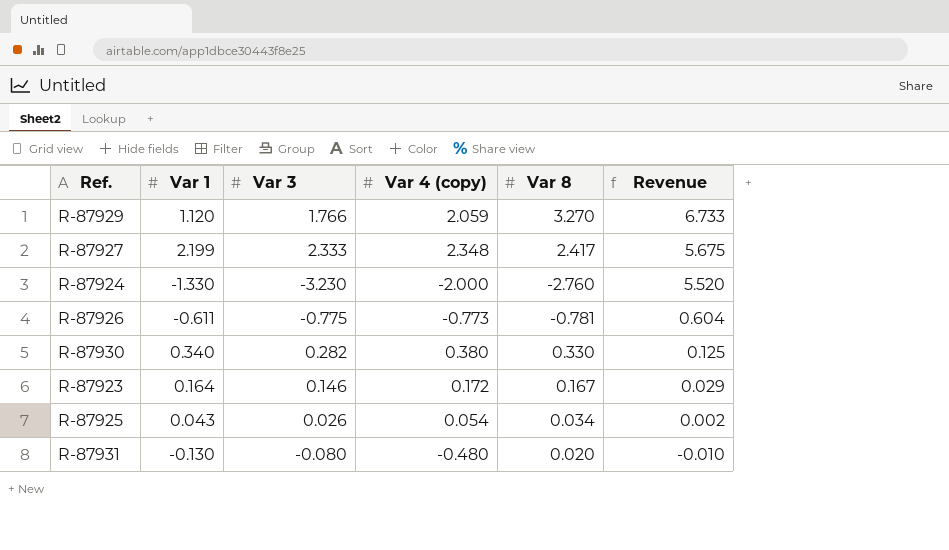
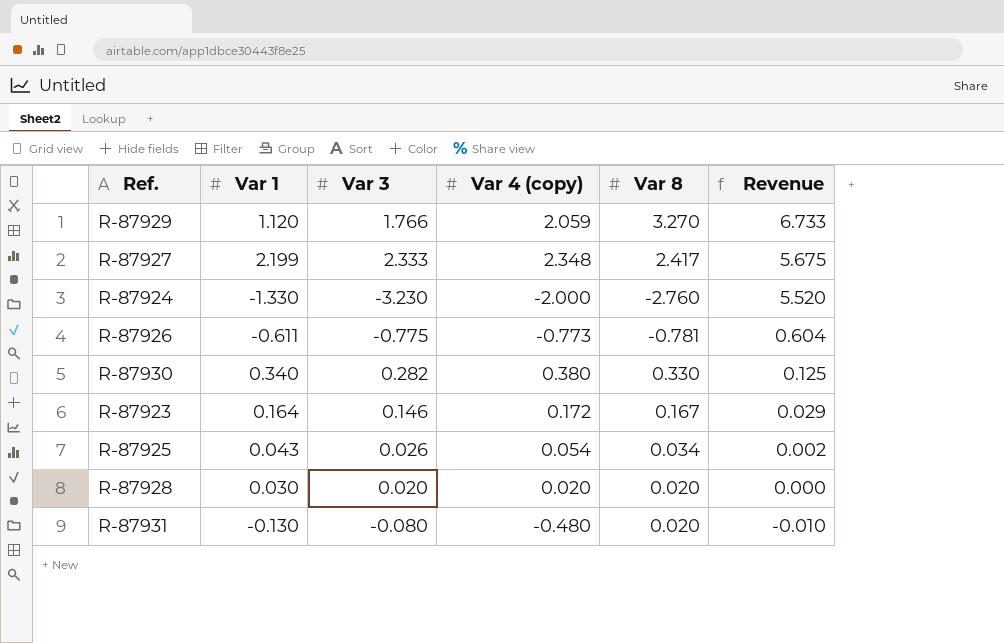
row R-87928: none -> 0.030 | 0.020 | 0.020 | 0.020 | 0.000

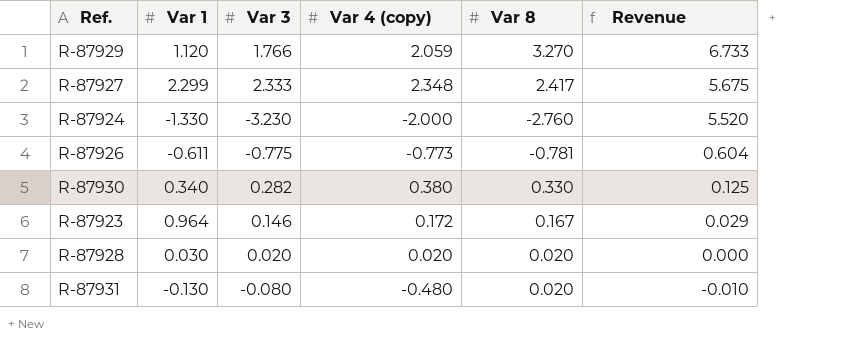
row R-87925: 0.043 | 0.026 | 0.054 | 0.034 | 0.002 -> none
R-87927 | Var 1: 2.199 -> 2.299
R-87923 | Var 1: 0.164 -> 0.964

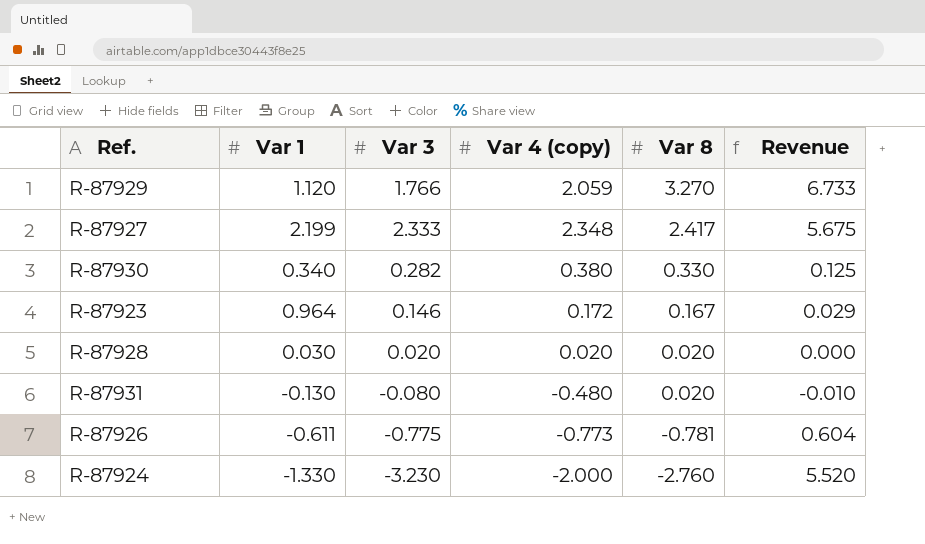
row order: Revenue descending -> Var 8 descending
R-87927 | Var 1: 2.299 -> 2.199

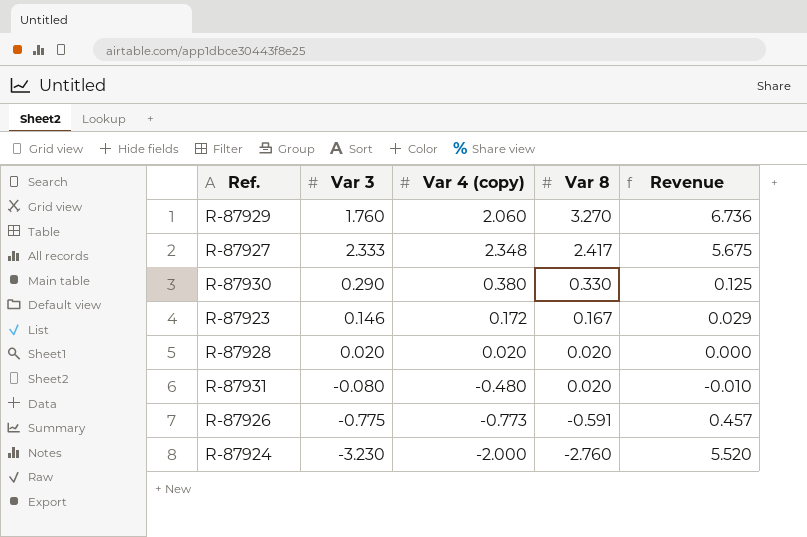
column Var 1 | position: 2 -> none
R-87929 | Var 3: 1.766 -> 1.760
R-87929 | Var 4 (copy): 2.059 -> 2.060
R-87929 | Revenue: 6.733 -> 6.736
R-87930 | Var 3: 0.282 -> 0.290
R-87926 | Var 8: -0.781 -> -0.591
R-87926 | Revenue: 0.604 -> 0.457

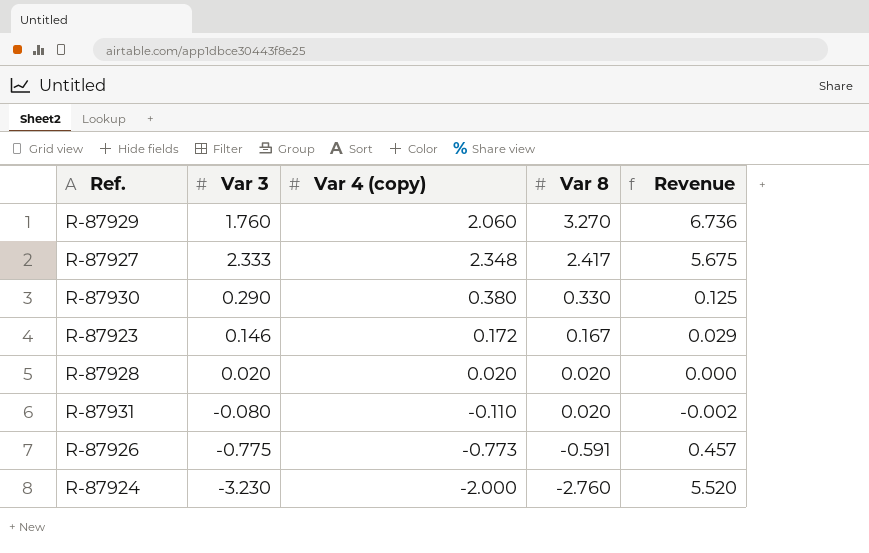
R-87931 | Var 4 (copy): -0.480 -> -0.110
R-87931 | Revenue: -0.010 -> -0.002

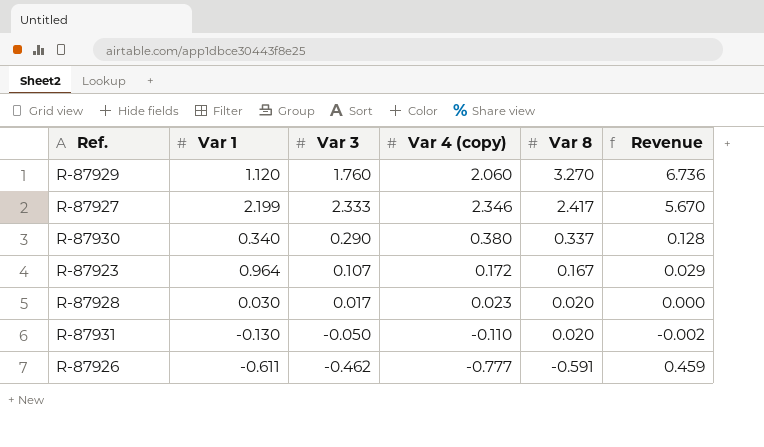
column Var 1 | position: none -> 2
row R-87924: -3.230 | -2.000 | -2.760 | 5.520 -> none
R-87927 | Var 4 (copy): 2.348 -> 2.346
R-87927 | Revenue: 5.675 -> 5.670
R-87930 | Var 8: 0.330 -> 0.337
R-87930 | Revenue: 0.125 -> 0.128
R-87923 | Var 3: 0.146 -> 0.107
R-87928 | Var 3: 0.020 -> 0.017
R-87928 | Var 4 (copy): 0.020 -> 0.023
R-87931 | Var 3: -0.080 -> -0.050
R-87926 | Var 3: -0.775 -> -0.462
R-87926 | Var 4 (copy): -0.773 -> -0.777
R-87926 | Revenue: 0.457 -> 0.459

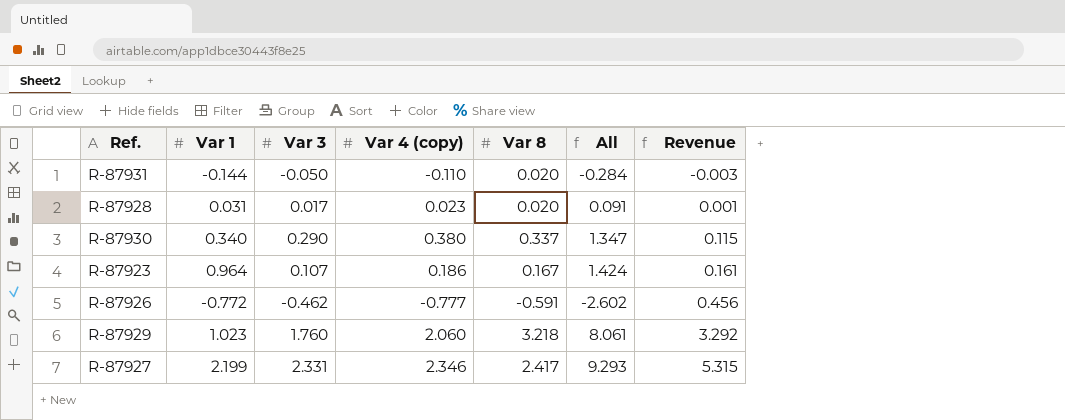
row order: Var 8 descending -> Revenue ascending
column All | formula: none -> [Var 1] + [Var 3] + [Var 4 (copy)] + [Var 8]
column Revenue | formula: [Var 4 (copy)] * [Var 8] -> [Var 1] * [Var 8]
R-87931 | Var 1: -0.130 -> -0.144
R-87928 | Var 1: 0.030 -> 0.031
R-87923 | Var 4 (copy): 0.172 -> 0.186
R-87926 | Var 1: -0.611 -> -0.772
R-87929 | Var 1: 1.120 -> 1.023
R-87929 | Var 8: 3.270 -> 3.218
R-87927 | Var 3: 2.333 -> 2.331

